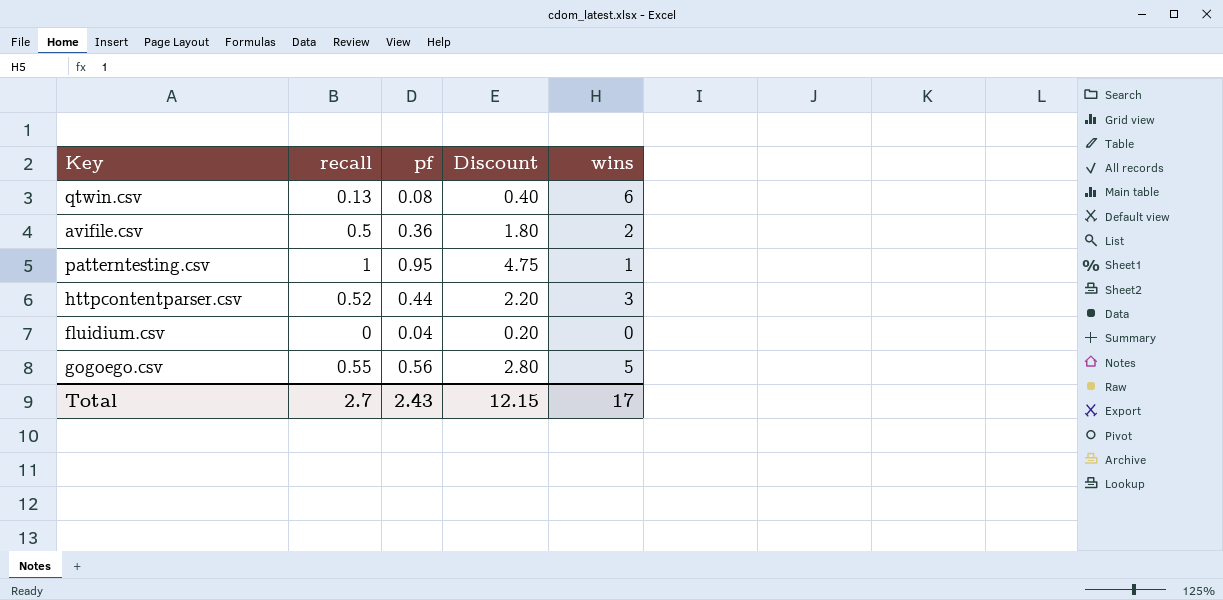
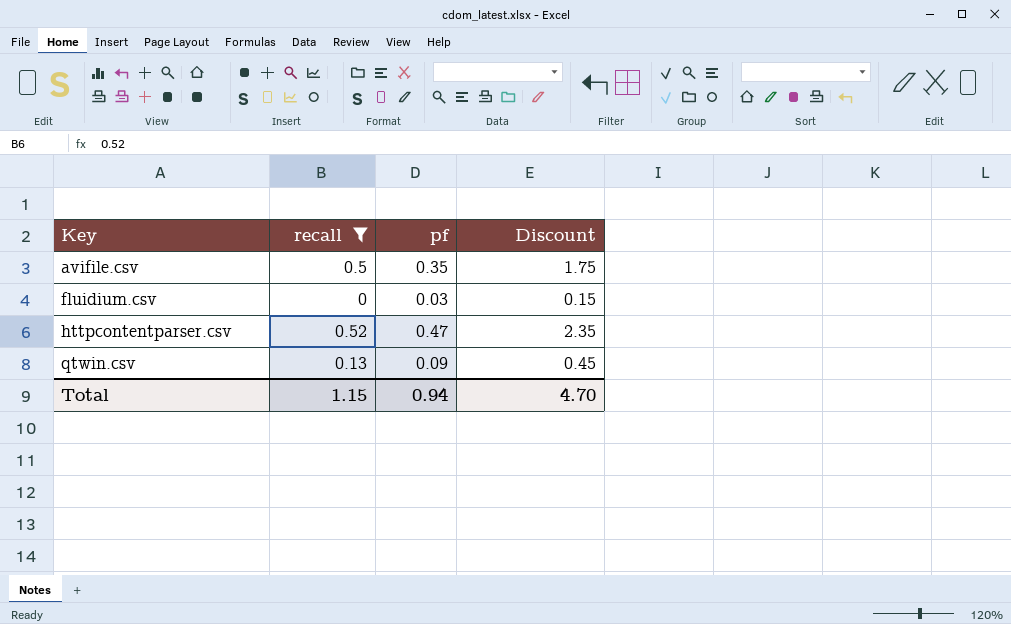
filter: none -> recall <= 0.52
row order: none -> Key ascending
column wins | position: 5 -> none
avifile.csv | pf: 0.36 -> 0.35
avifile.csv | Discount: 1.80 -> 1.75
fluidium.csv | pf: 0.04 -> 0.03
fluidium.csv | Discount: 0.20 -> 0.15
httpcontentparser.csv | pf: 0.44 -> 0.47
httpcontentparser.csv | Discount: 2.20 -> 2.35
qtwin.csv | pf: 0.08 -> 0.09
qtwin.csv | Discount: 0.40 -> 0.45
Total | recall: 2.7 -> 1.15
Total | pf: 2.43 -> 0.94
Total | Discount: 12.15 -> 4.70

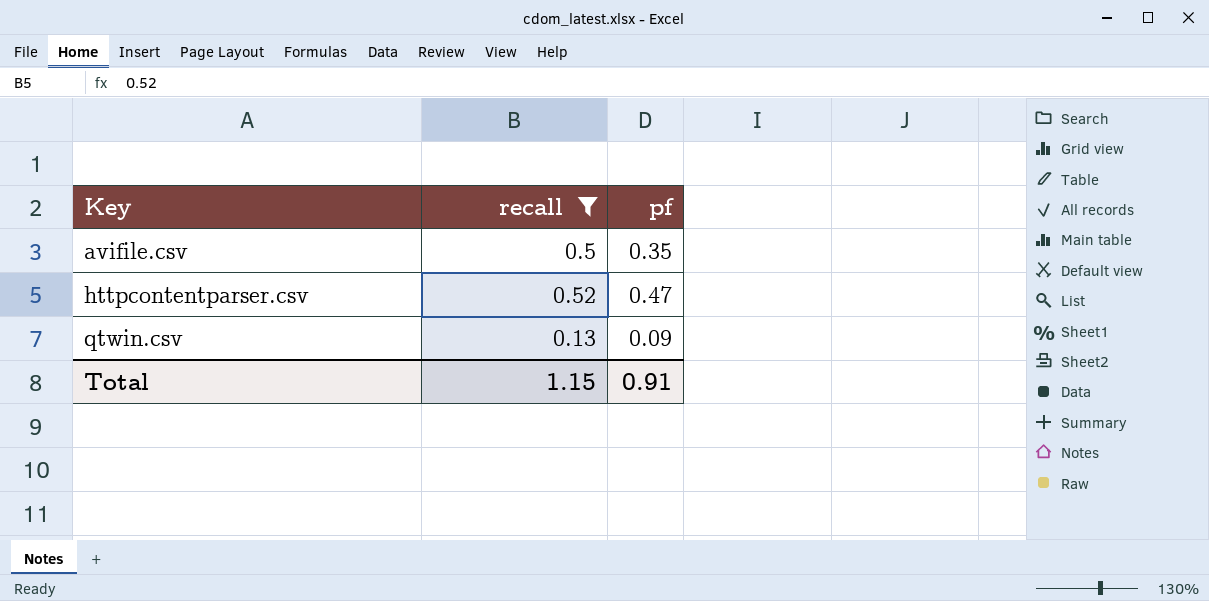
column Discount | formula: [pf] * 5 -> none
row fluidium.csv: 0 | 0.03 | 0.15 -> none
Total | pf: 0.94 -> 0.91

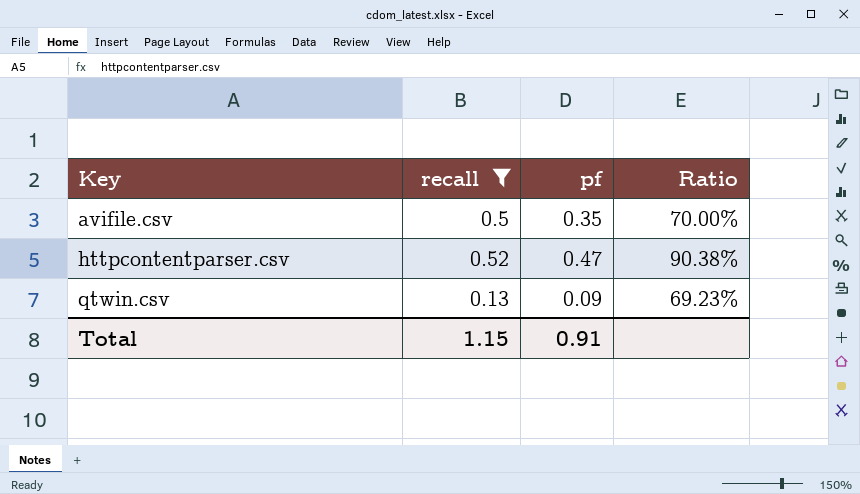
column Ratio | formula: none -> [pf] / [recall]

